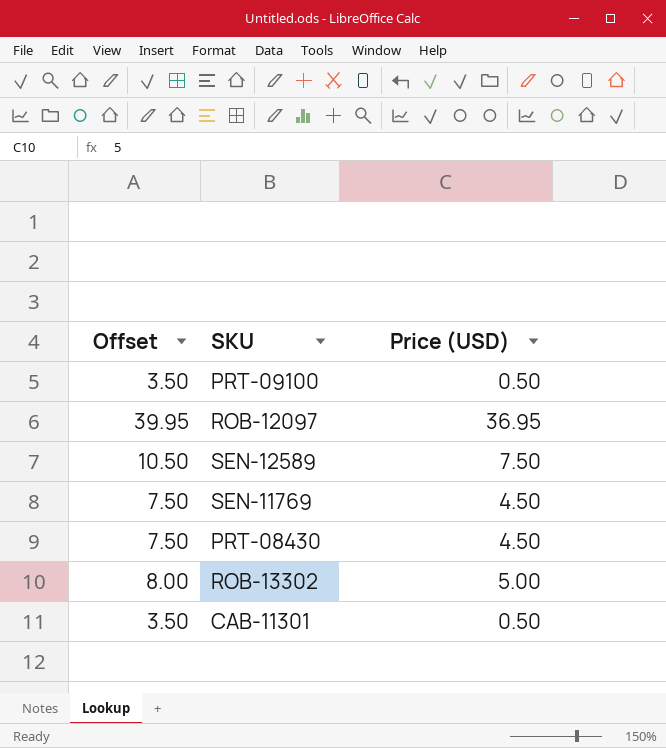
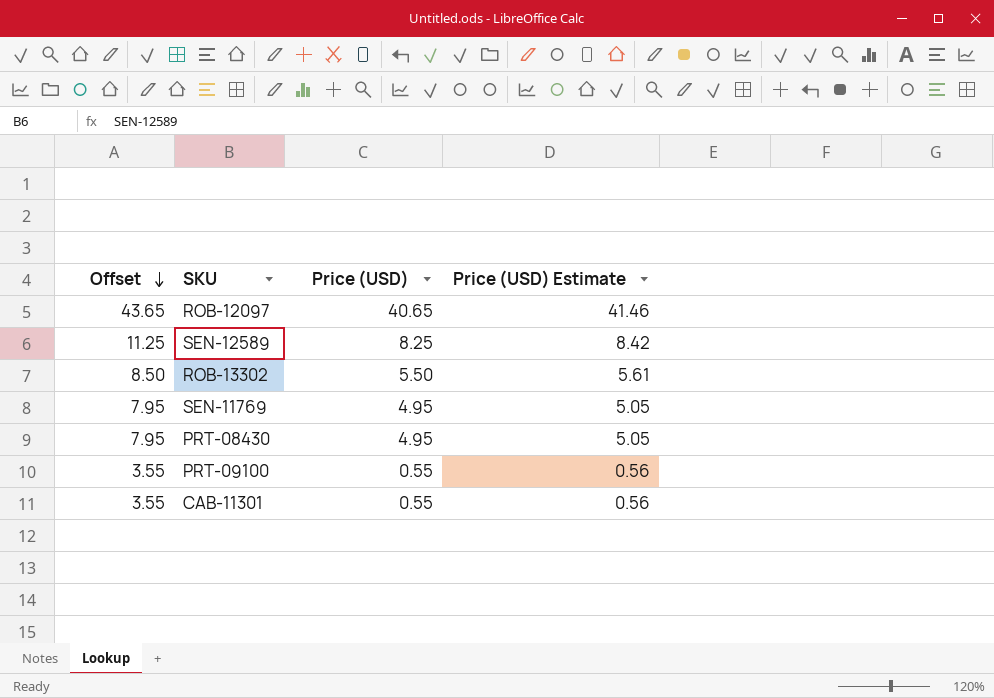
row order: none -> Offset descending
column Price (USD) Estimate | formula: none -> [Price (USD)] * 1.02
ROB-12097 | Offset: 39.95 -> 43.65
ROB-12097 | Price (USD): 36.95 -> 40.65
SEN-12589 | Offset: 10.50 -> 11.25
SEN-12589 | Price (USD): 7.50 -> 8.25
ROB-13302 | Offset: 8.00 -> 8.50
ROB-13302 | Price (USD): 5.00 -> 5.50
SEN-11769 | Offset: 7.50 -> 7.95
SEN-11769 | Price (USD): 4.50 -> 4.95
PRT-08430 | Offset: 7.50 -> 7.95
PRT-08430 | Price (USD): 4.50 -> 4.95
PRT-09100 | Offset: 3.50 -> 3.55
PRT-09100 | Price (USD): 0.50 -> 0.55
CAB-11301 | Offset: 3.50 -> 3.55
CAB-11301 | Price (USD): 0.50 -> 0.55

